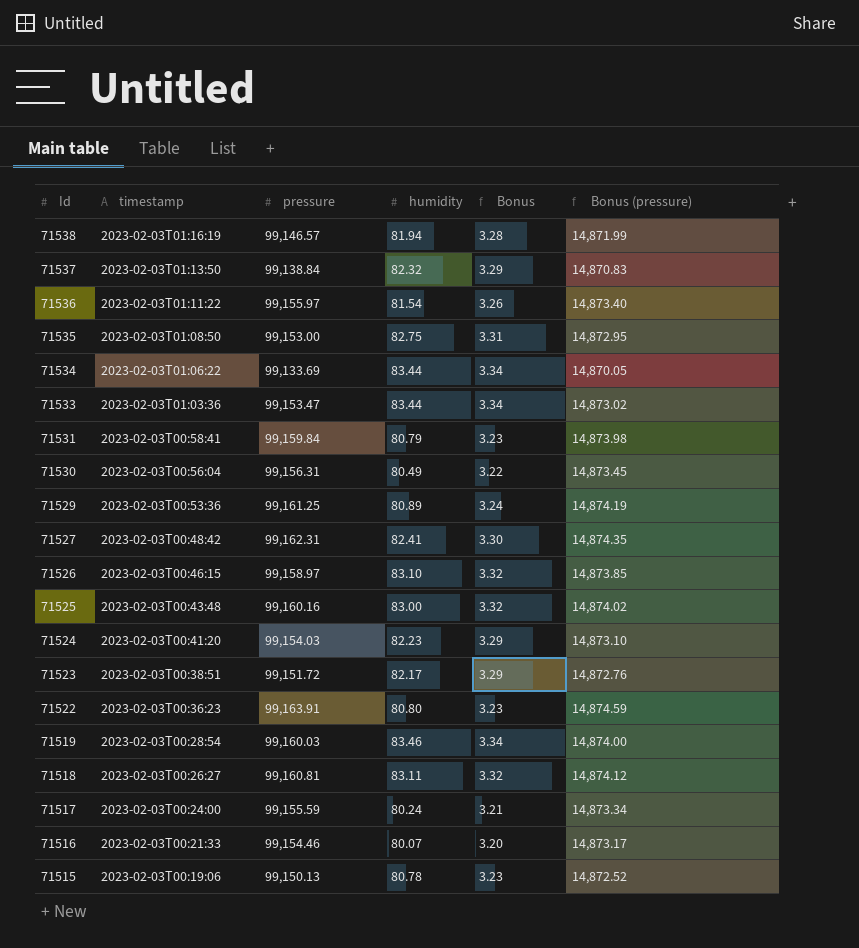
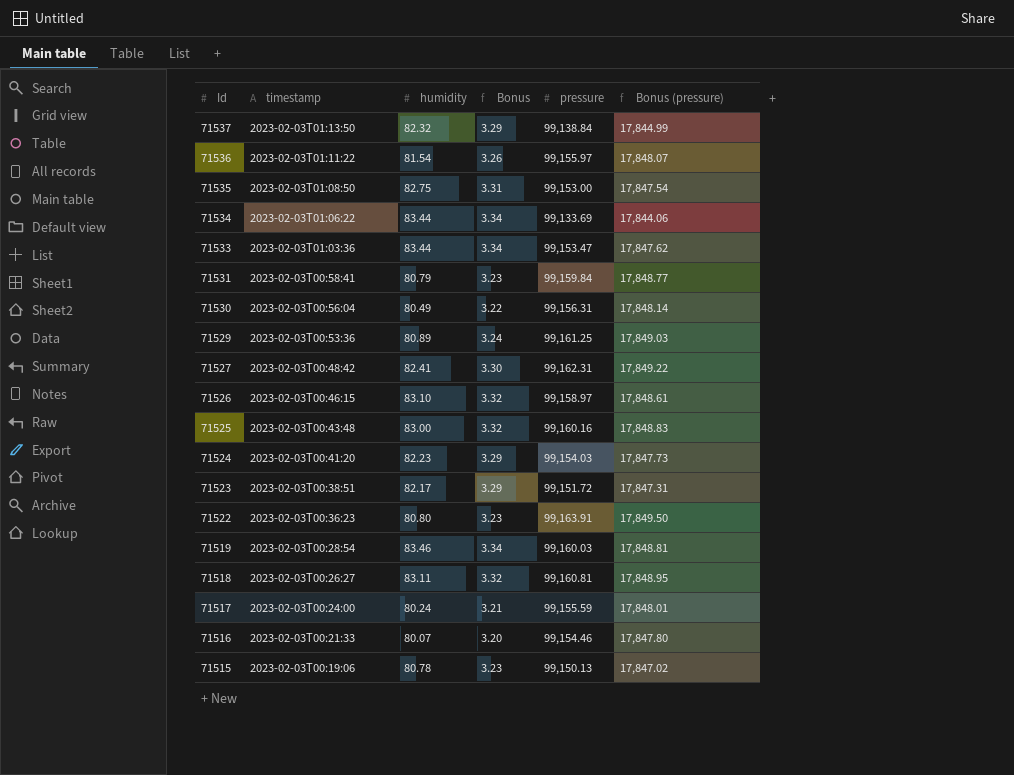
column pressure | position: 3 -> 5
column Bonus (pressure) | formula: [pressure] * 0.15 -> [pressure] * 0.18
row 71538: 2023-02-03T01:16:19 | 99,146.57 | 81.94 | 3.28 | 14,871.99 -> none

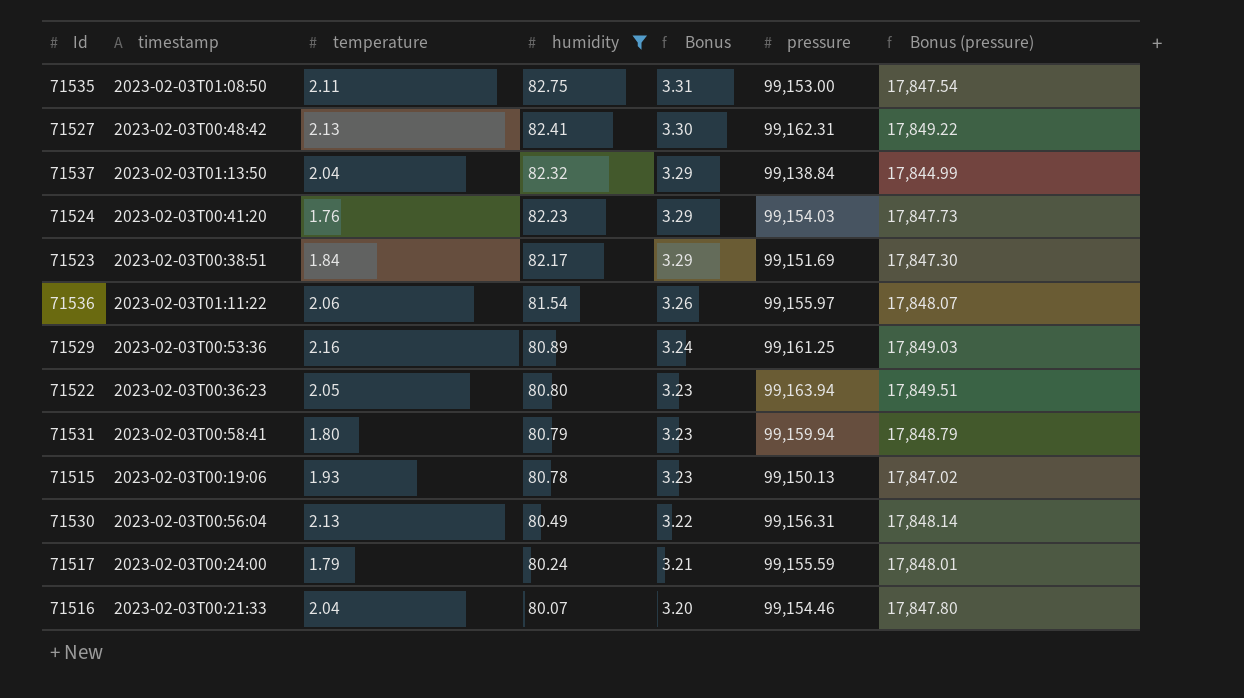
filter: none -> humidity <= 82.75
row order: Id descending -> humidity descending
column temperature | position: none -> 3
71523 | pressure: 99,151.72 -> 99,151.69
71523 | Bonus (pressure): 17,847.31 -> 17,847.30
71522 | pressure: 99,163.91 -> 99,163.94
71522 | Bonus (pressure): 17,849.50 -> 17,849.51
71531 | pressure: 99,159.84 -> 99,159.94
71531 | Bonus (pressure): 17,848.77 -> 17,848.79

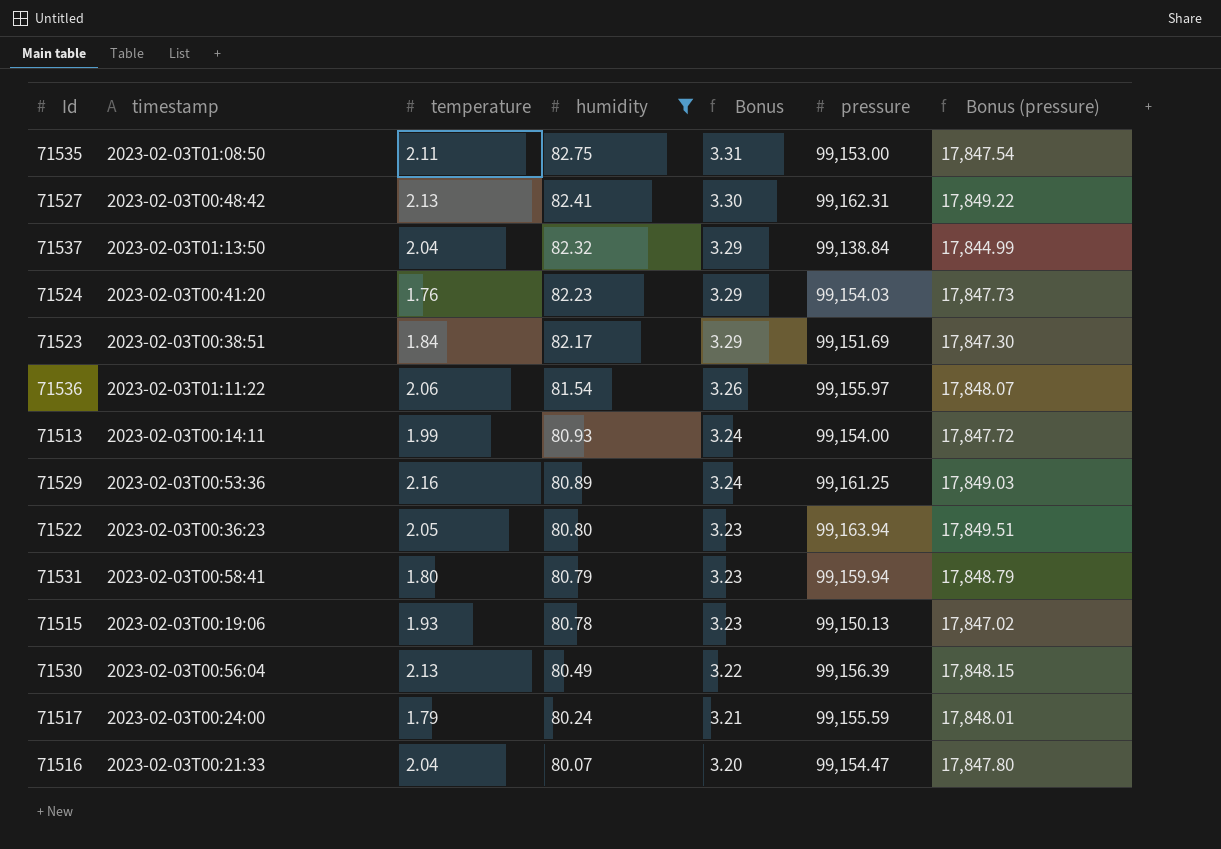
row 71513: none -> 2023-02-03T00:14:11 | 1.99 | 80.93 | 3.24 | 99,154.00 | 17,847.72
71530 | pressure: 99,156.31 -> 99,156.39
71530 | Bonus (pressure): 17,848.14 -> 17,848.15
71516 | pressure: 99,154.46 -> 99,154.47

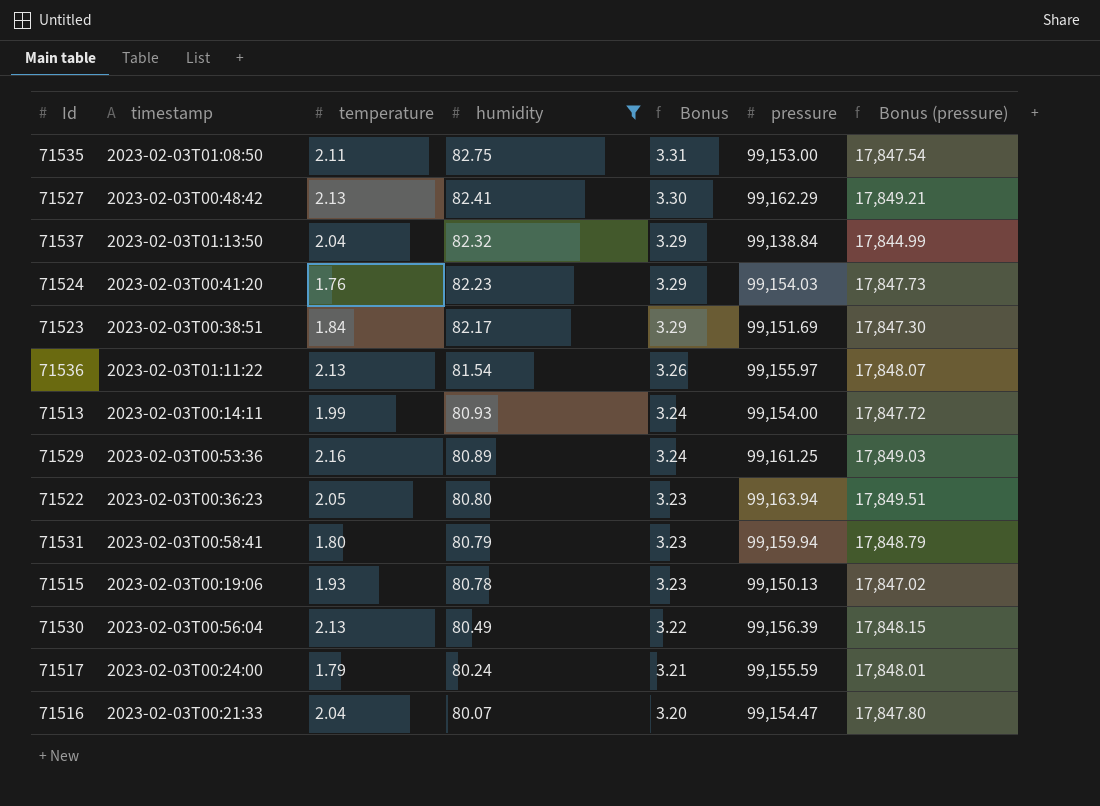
71527 | pressure: 99,162.31 -> 99,162.29
71527 | Bonus (pressure): 17,849.22 -> 17,849.21
71536 | temperature: 2.06 -> 2.13

